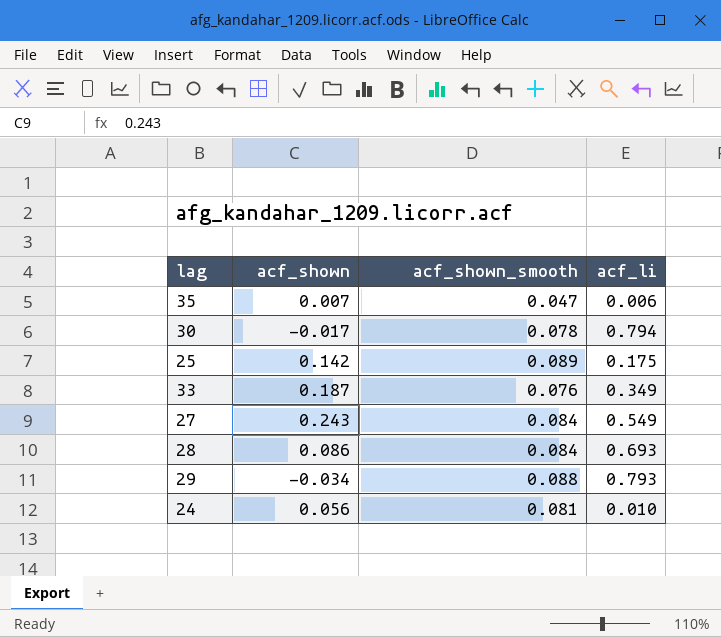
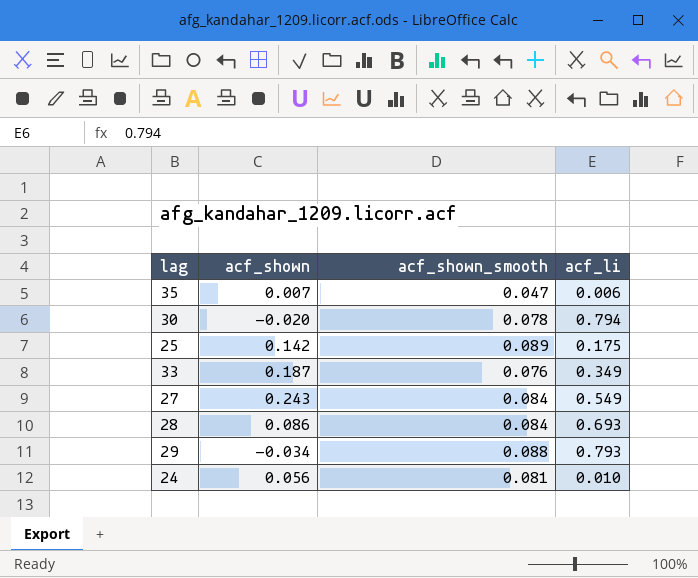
30 | acf_shown: -0.017 -> -0.020

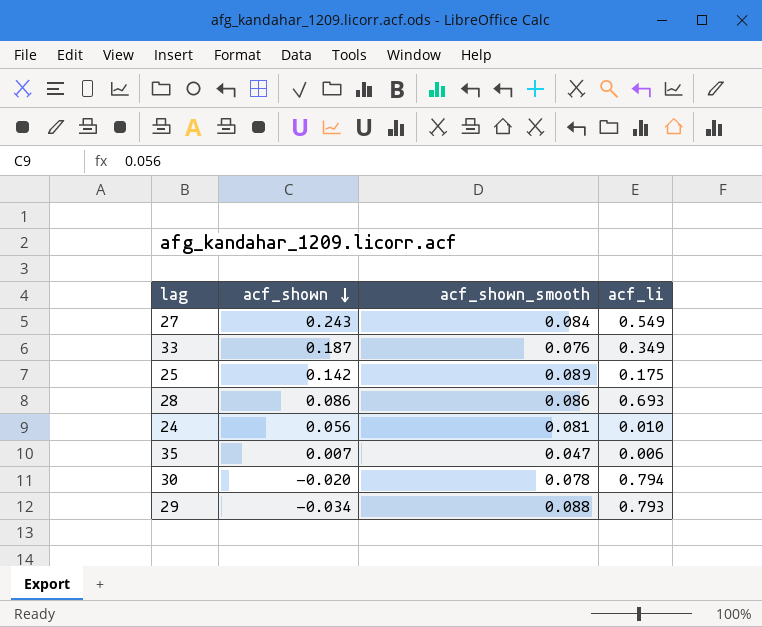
row order: none -> acf_shown descending
28 | acf_shown_smooth: 0.084 -> 0.086

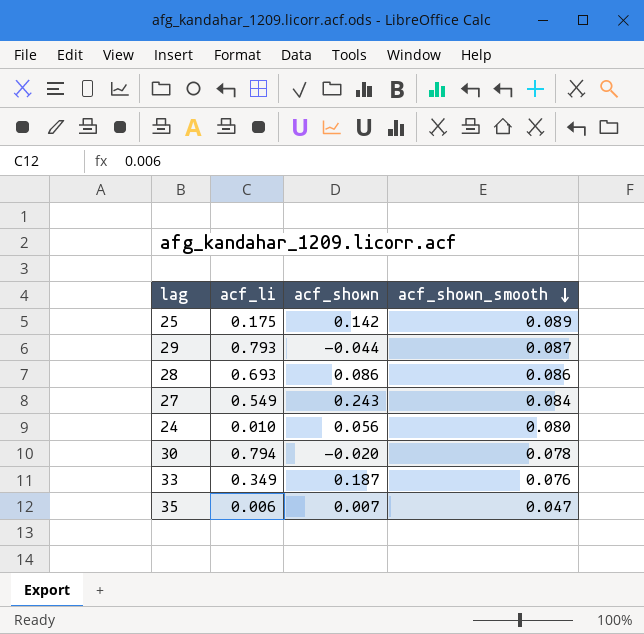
row order: acf_shown descending -> acf_shown_smooth descending
column acf_li | position: 4 -> 2
29 | acf_shown: -0.034 -> -0.044
29 | acf_shown_smooth: 0.088 -> 0.087
24 | acf_shown_smooth: 0.081 -> 0.080

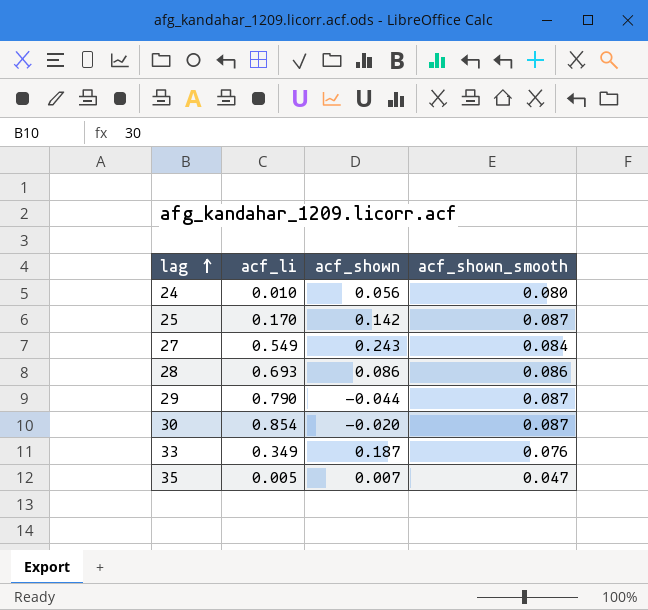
row order: acf_shown_smooth descending -> lag ascending
25 | acf_li: 0.175 -> 0.170
25 | acf_shown_smooth: 0.089 -> 0.087
29 | acf_li: 0.793 -> 0.790
30 | acf_li: 0.794 -> 0.854
30 | acf_shown_smooth: 0.078 -> 0.087
35 | acf_li: 0.006 -> 0.005

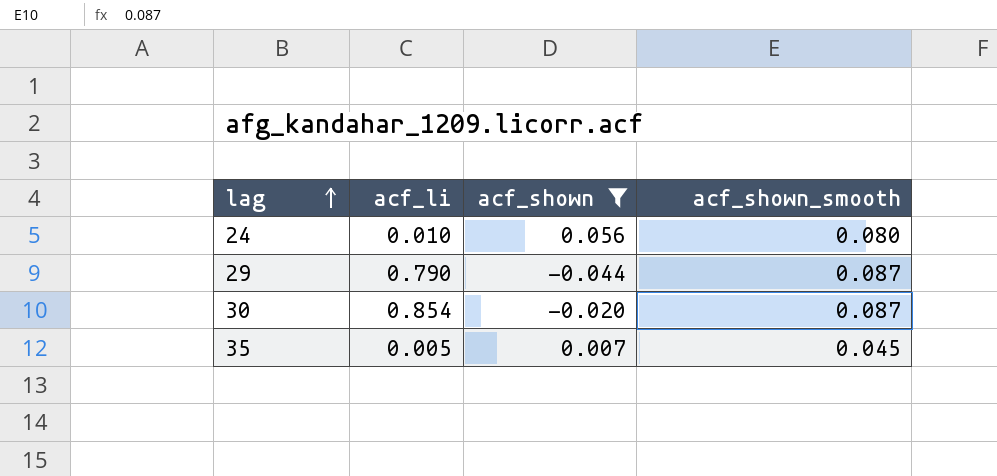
filter: none -> acf_shown <= 0.056
35 | acf_shown_smooth: 0.047 -> 0.045

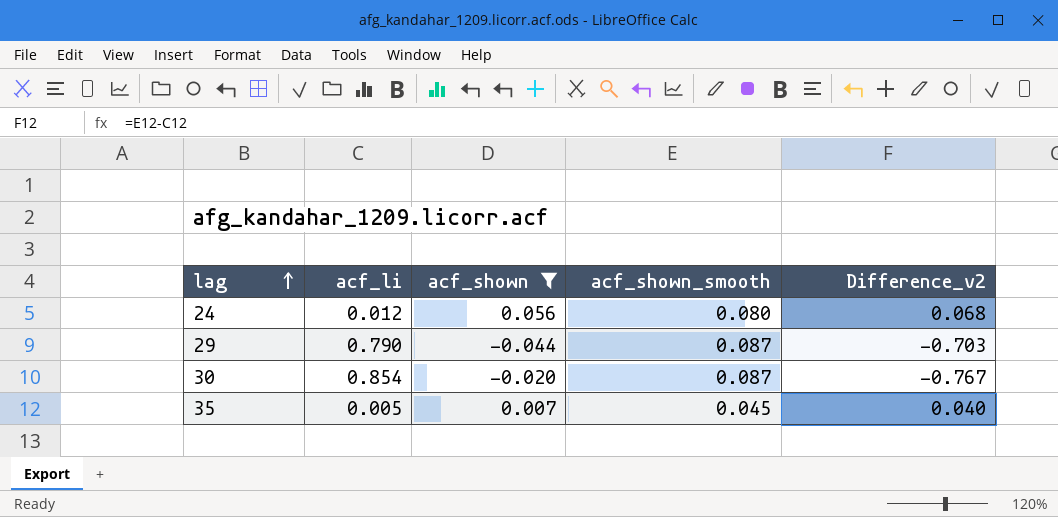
column Difference_v2 | formula: none -> [acf_shown_smooth] - [acf_li]
24 | acf_li: 0.010 -> 0.012

